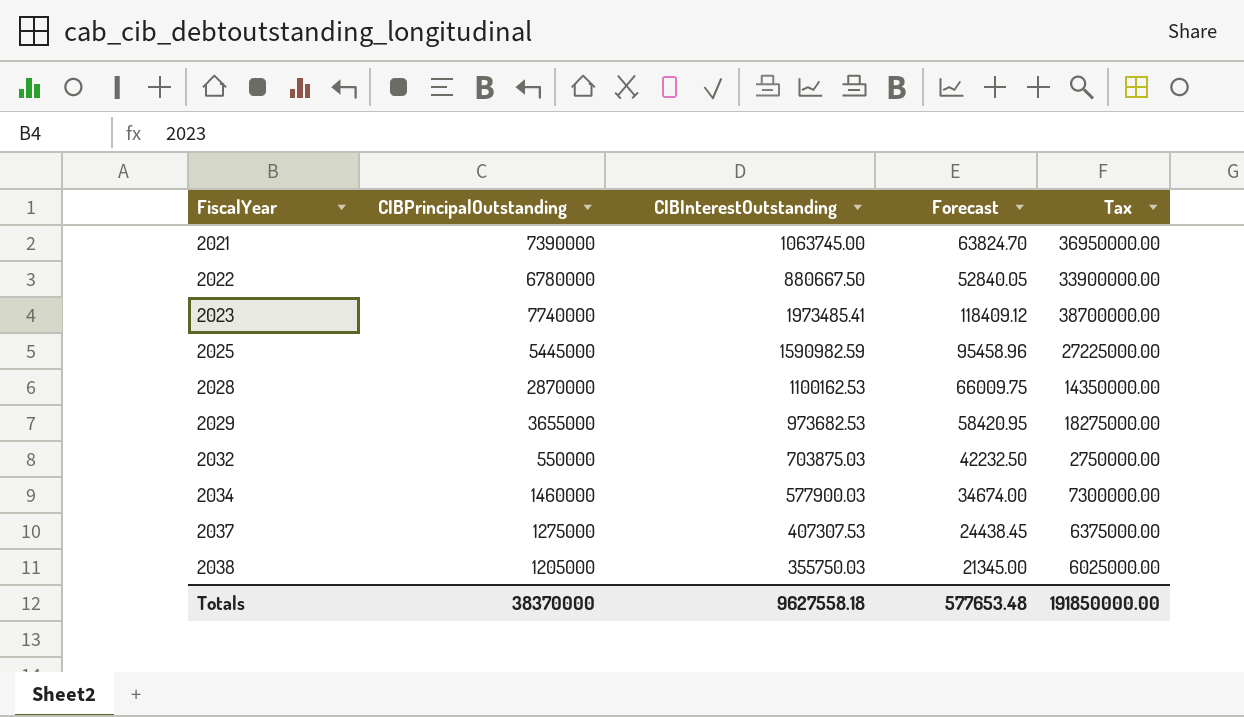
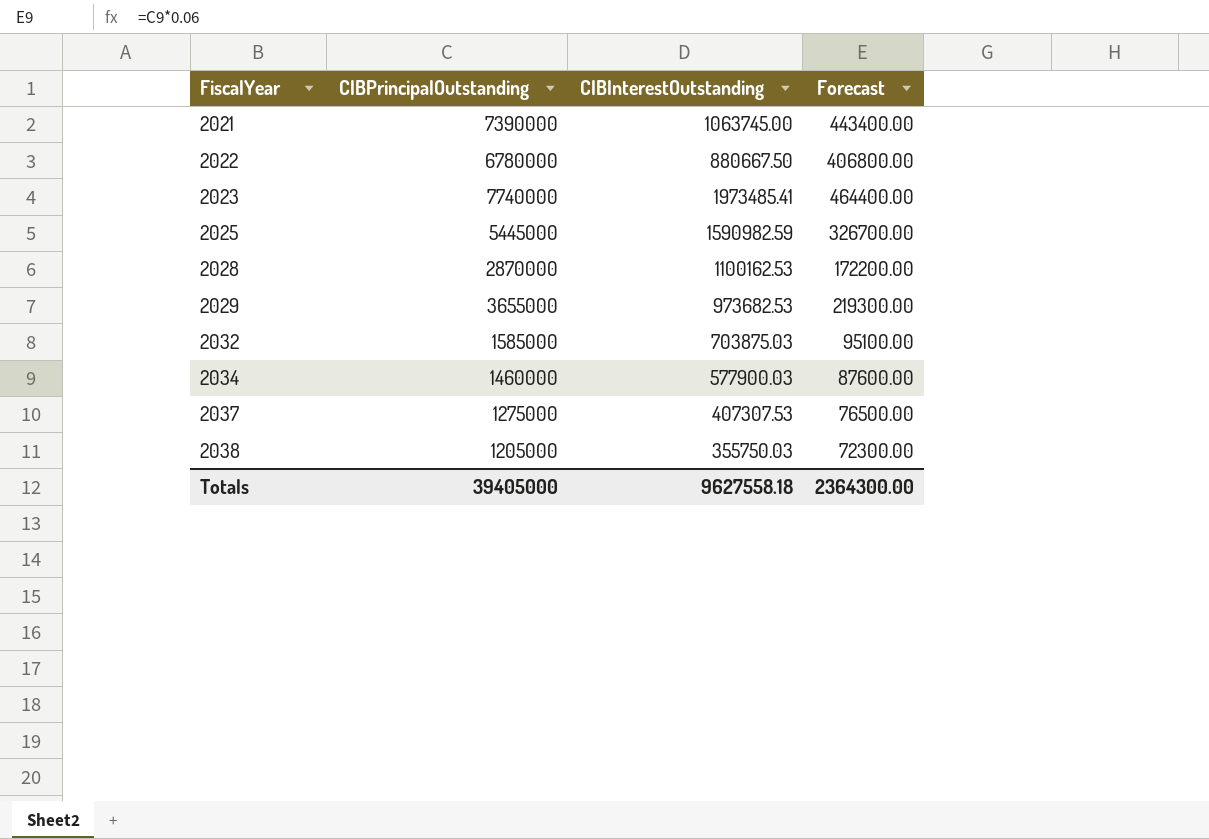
column Tax | formula: [CIBPrincipalOutstanding] * 5 -> none
column Forecast | formula: [CIBInterestOutstanding] * 0.06 -> [CIBPrincipalOutstanding] * 0.06
2032 | CIBPrincipalOutstanding: 550000 -> 1585000
Totals | CIBPrincipalOutstanding: 38370000 -> 39405000
Totals | Forecast: 577653.48 -> 2364300.00

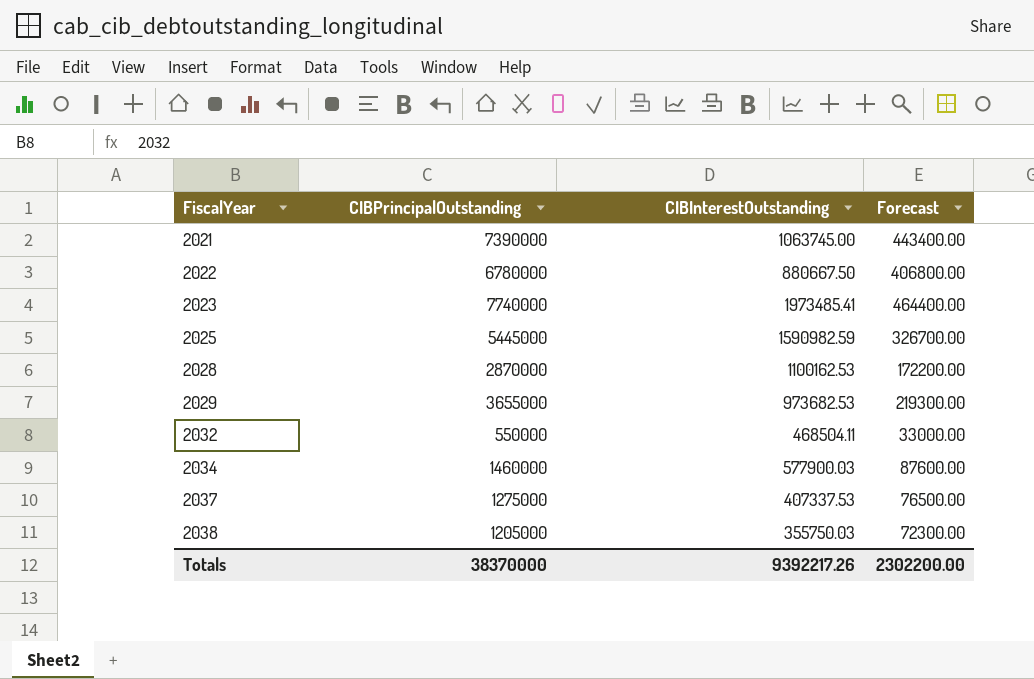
2032 | CIBPrincipalOutstanding: 1585000 -> 550000
2032 | CIBInterestOutstanding: 703875.03 -> 468504.11
2032 | Forecast: 95100.00 -> 33000.00
2037 | CIBInterestOutstanding: 407307.53 -> 407337.53
Totals | CIBPrincipalOutstanding: 39405000 -> 38370000
Totals | CIBInterestOutstanding: 9627558.18 -> 9392217.26
Totals | Forecast: 2364300.00 -> 2302200.00

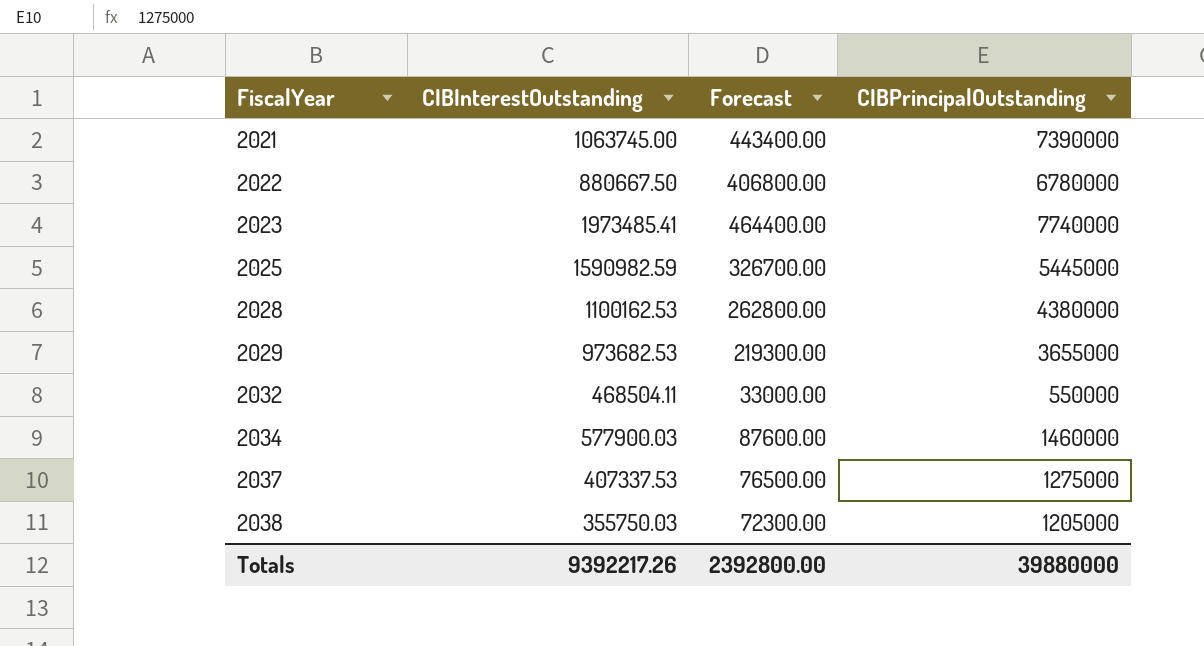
column CIBPrincipalOutstanding | position: 2 -> 4
2028 | Forecast: 172200.00 -> 262800.00
2028 | CIBPrincipalOutstanding: 2870000 -> 4380000
Totals | Forecast: 2302200.00 -> 2392800.00
Totals | CIBPrincipalOutstanding: 38370000 -> 39880000

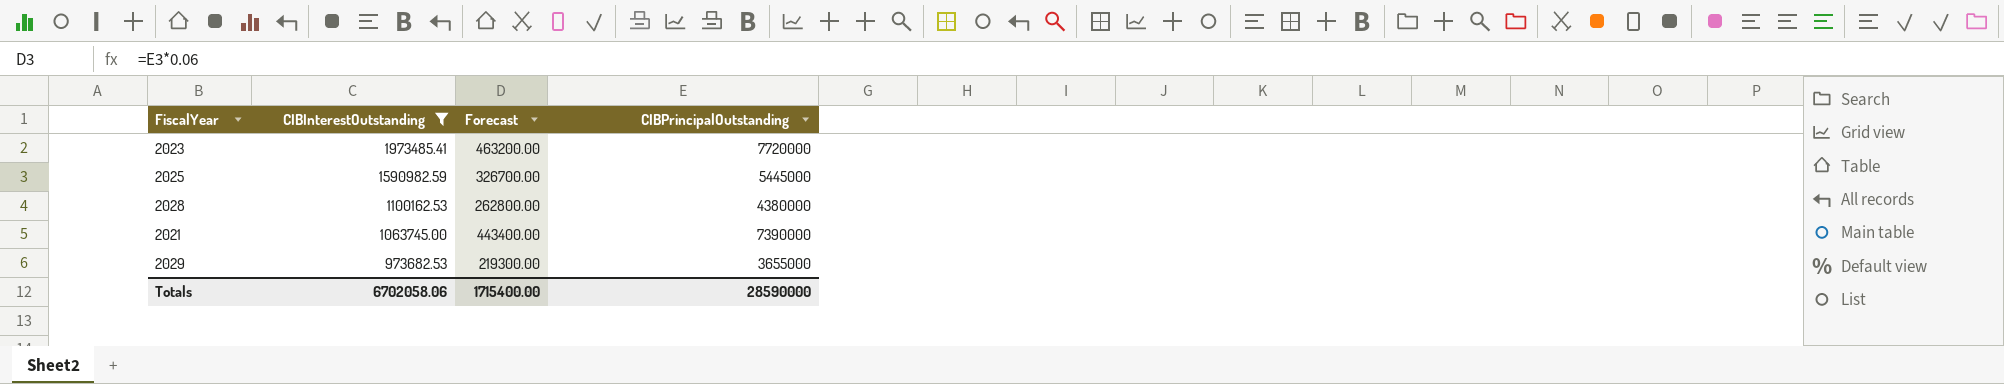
filter: none -> CIBInterestOutstanding >= 973682.53
row order: FiscalYear ascending -> CIBInterestOutstanding descending
2023 | Forecast: 464400.00 -> 463200.00
2023 | CIBPrincipalOutstanding: 7740000 -> 7720000
Totals | CIBInterestOutstanding: 9392217.26 -> 6702058.06
Totals | Forecast: 2392800.00 -> 1715400.00
Totals | CIBPrincipalOutstanding: 39880000 -> 28590000

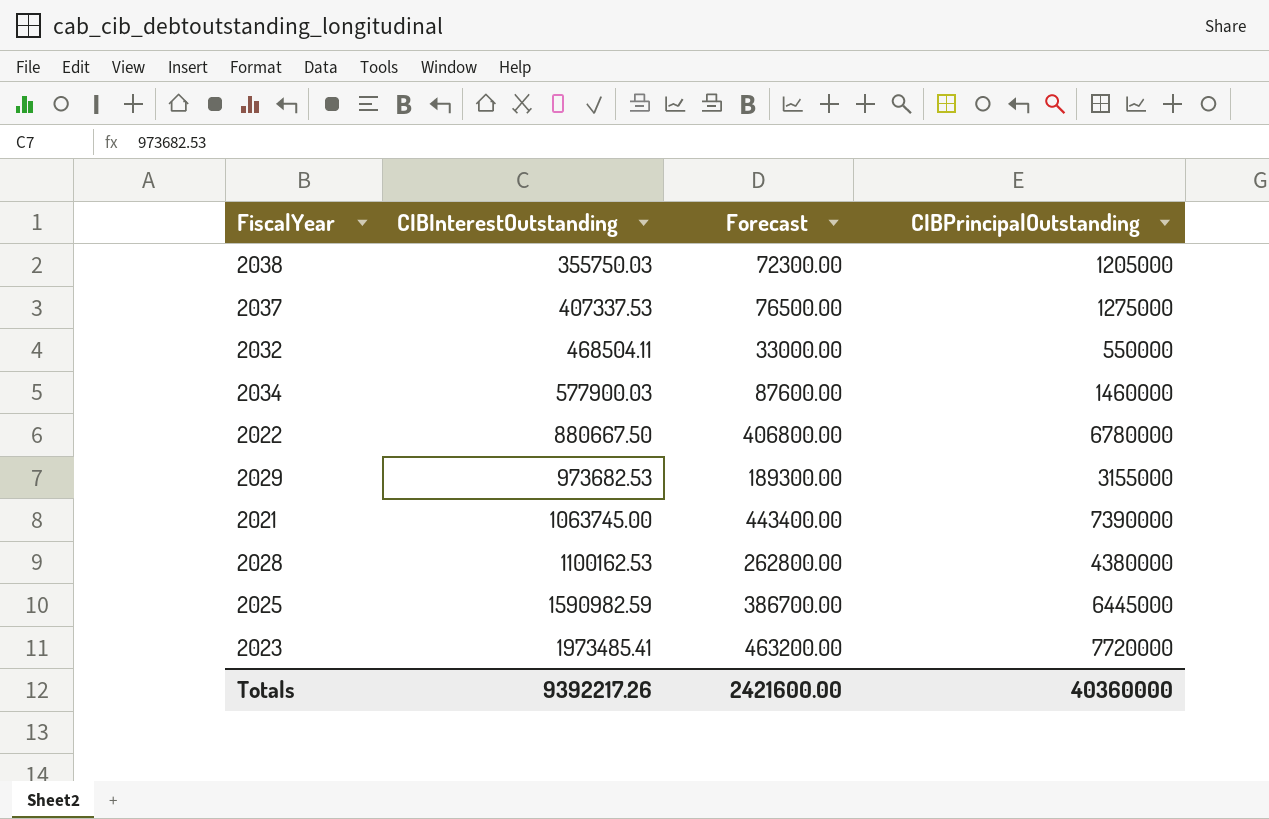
filter: CIBInterestOutstanding >= 973682.53 -> none
row order: CIBInterestOutstanding descending -> CIBInterestOutstanding ascending
2029 | Forecast: 219300.00 -> 189300.00
2029 | CIBPrincipalOutstanding: 3655000 -> 3155000
2025 | Forecast: 326700.00 -> 386700.00
2025 | CIBPrincipalOutstanding: 5445000 -> 6445000
Totals | CIBInterestOutstanding: 6702058.06 -> 9392217.26
Totals | Forecast: 1715400.00 -> 2421600.00
Totals | CIBPrincipalOutstanding: 28590000 -> 40360000

